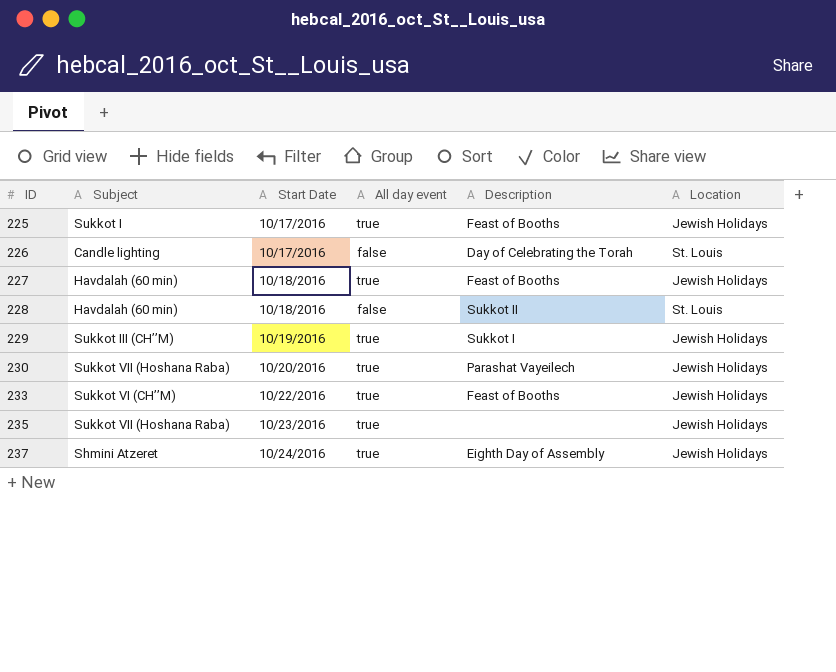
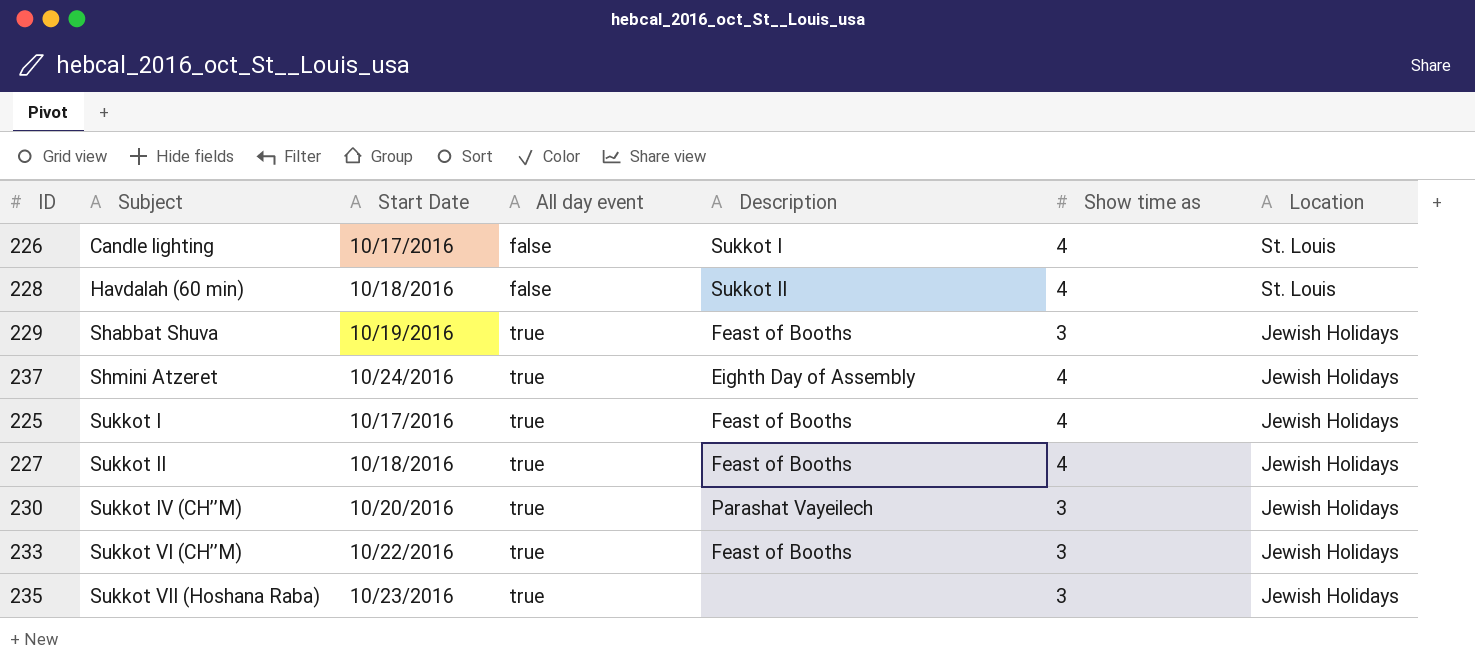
row order: ID ascending -> Subject ascending
column Show time as | position: none -> 6
226 | Description: Day of Celebrating the Torah -> Sukkot I
229 | Subject: Sukkot III (CH’’M) -> Shabbat Shuva
229 | Description: Sukkot I -> Feast of Booths
227 | Subject: Havdalah (60 min) -> Sukkot II
230 | Subject: Sukkot VII (Hoshana Raba) -> Sukkot IV (CH’’M)

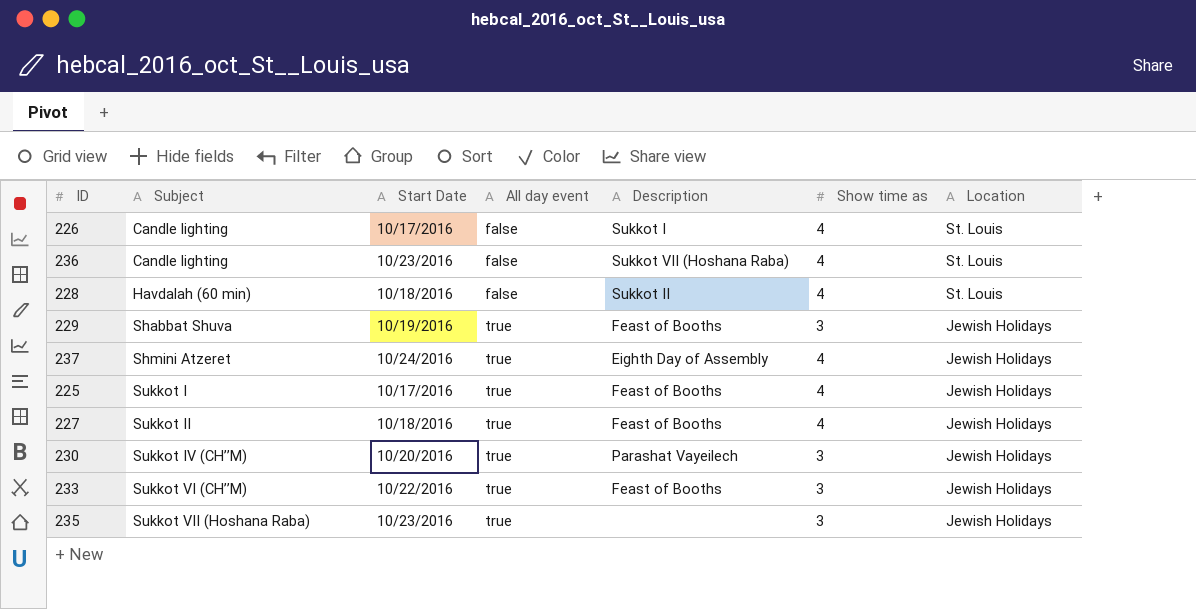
row 236: none -> Candle lighting | 10/23/2016 | false | Sukkot VII (Hoshana Raba) | 4 | St. Louis

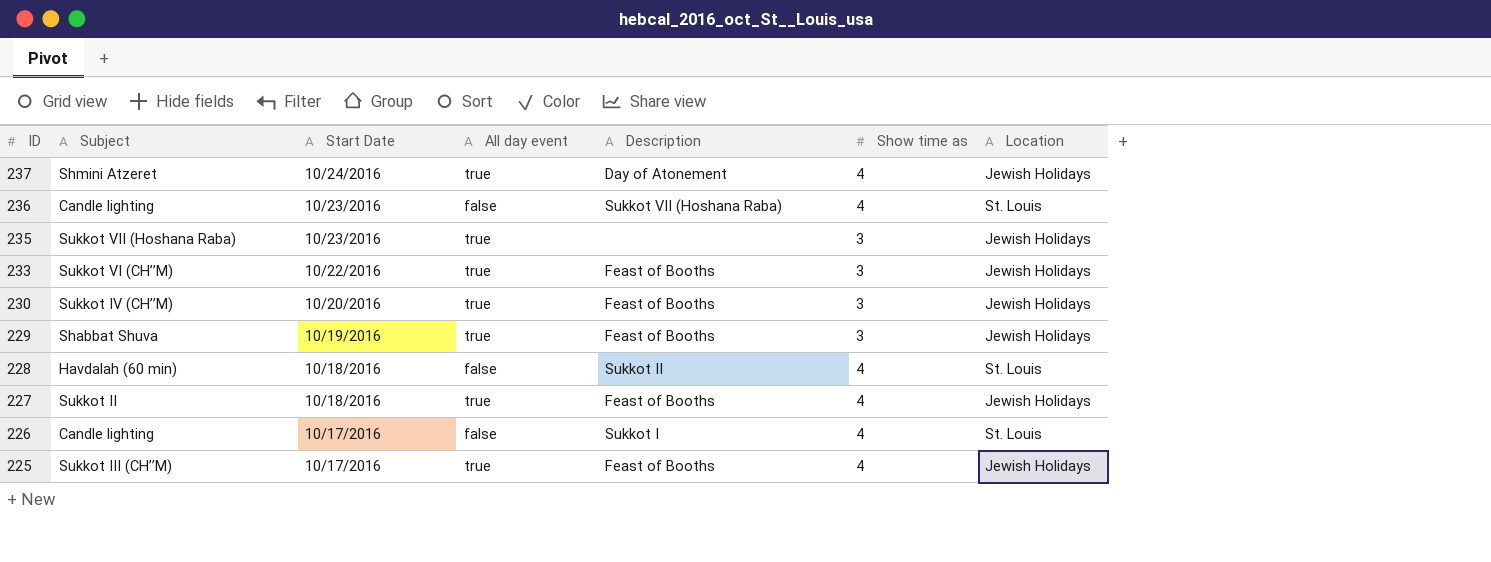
row order: Subject ascending -> ID descending
237 | Description: Eighth Day of Assembly -> Day of Atonement
230 | Description: Parashat Vayeilech -> Feast of Booths
225 | Subject: Sukkot I -> Sukkot III (CH’’M)

